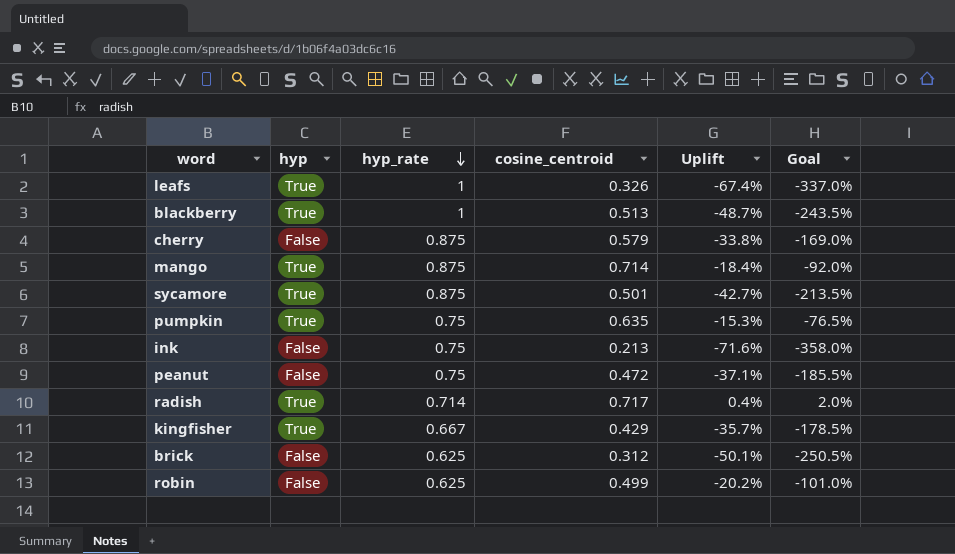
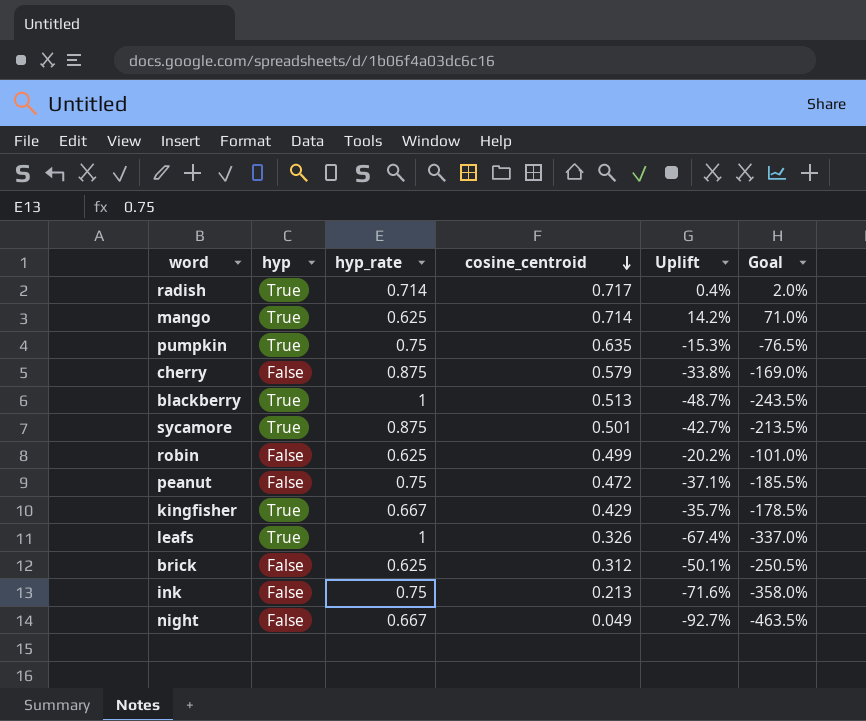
row order: hyp_rate descending -> cosine_centroid descending
mango | hyp_rate: 0.875 -> 0.625
mango | Uplift: -18.4% -> 14.2%
mango | Goal: -92.0% -> 71.0%
row night: none -> False | 0.667 | 0.049 | -92.7% | -463.5%

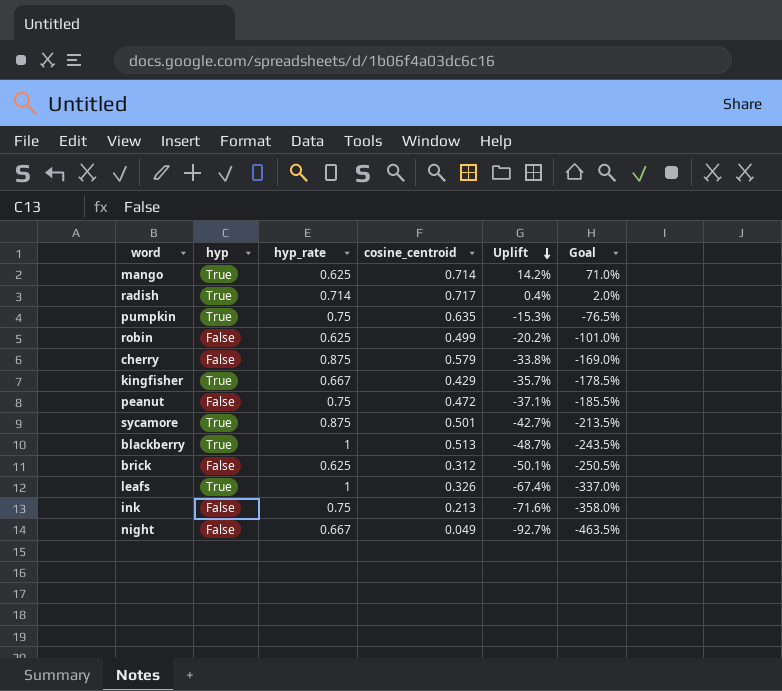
row order: cosine_centroid descending -> Uplift descending

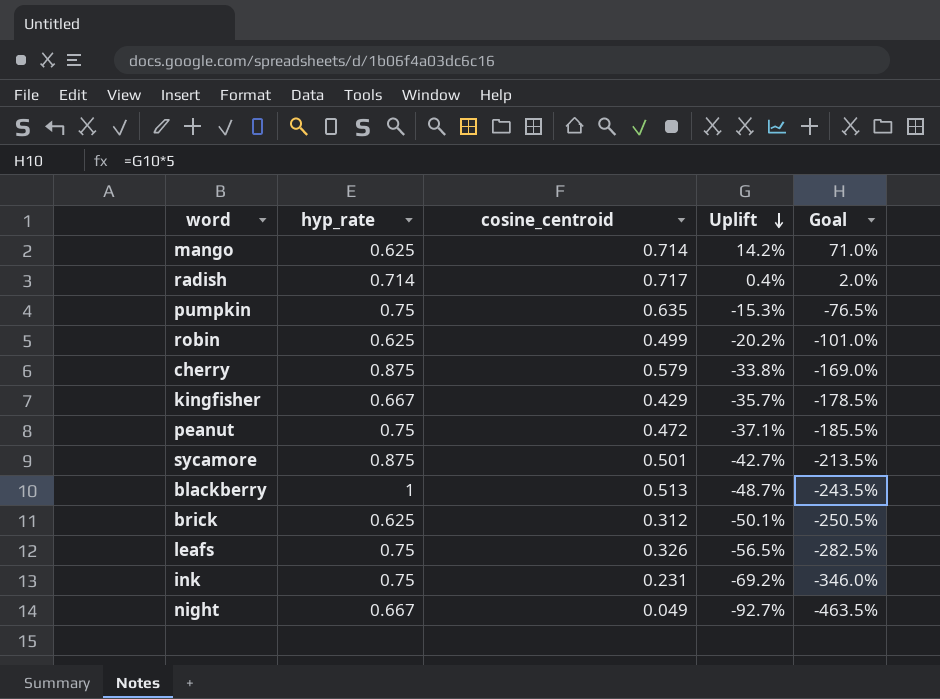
column hyp | position: 2 -> none
leafs | hyp_rate: 1 -> 0.75
leafs | Uplift: -67.4% -> -56.5%
leafs | Goal: -337.0% -> -282.5%
ink | cosine_centroid: 0.213 -> 0.231
ink | Uplift: -71.6% -> -69.2%
ink | Goal: -358.0% -> -346.0%

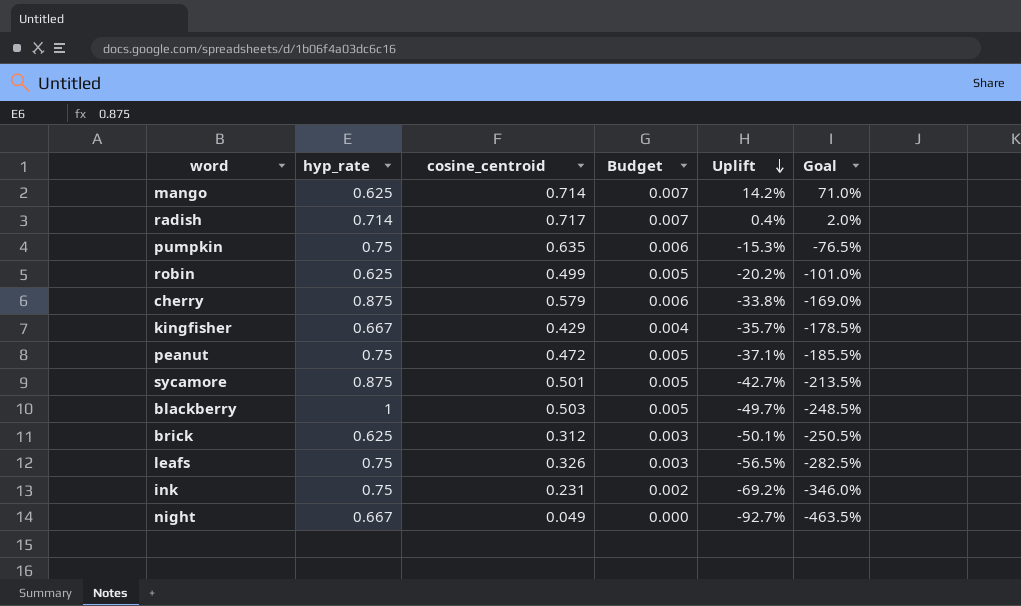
column Budget | formula: none -> [cosine_centroid] * 0.01
blackberry | cosine_centroid: 0.513 -> 0.503
blackberry | Uplift: -48.7% -> -49.7%
blackberry | Goal: -243.5% -> -248.5%

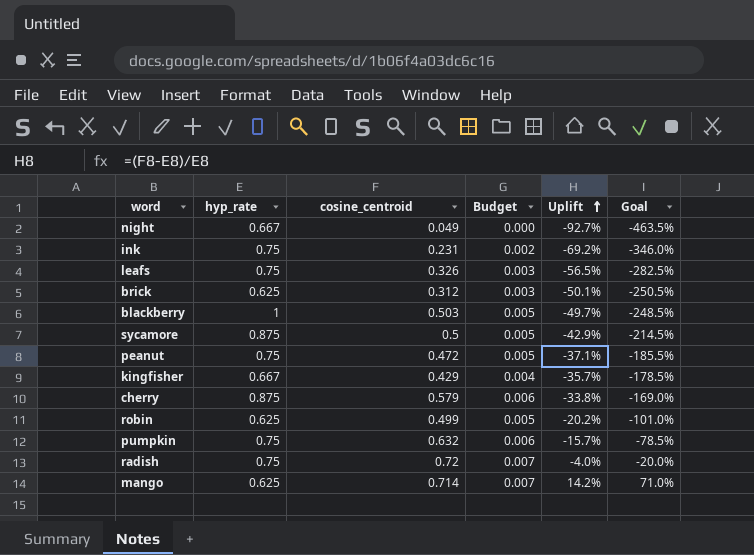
row order: Uplift descending -> Uplift ascending
sycamore | cosine_centroid: 0.501 -> 0.5
sycamore | Uplift: -42.7% -> -42.9%
sycamore | Goal: -213.5% -> -214.5%
pumpkin | cosine_centroid: 0.635 -> 0.632
pumpkin | Uplift: -15.3% -> -15.7%
pumpkin | Goal: -76.5% -> -78.5%
radish | hyp_rate: 0.714 -> 0.75
radish | cosine_centroid: 0.717 -> 0.72
radish | Uplift: 0.4% -> -4.0%
radish | Goal: 2.0% -> -20.0%

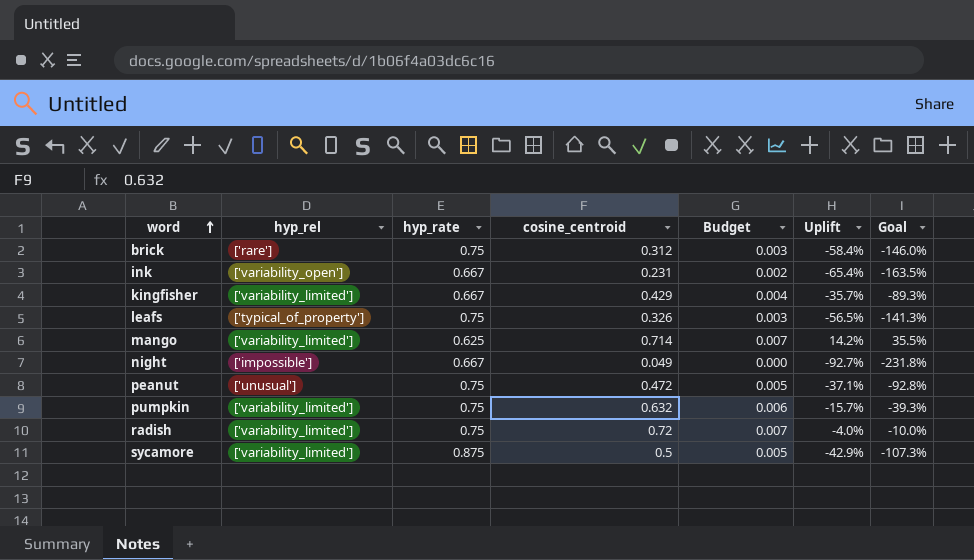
row order: Uplift ascending -> word ascending
column hyp_rel | position: none -> 2
column Goal | formula: [Uplift] * 5 -> [Uplift] * 2.5
row blackberry: 1 | 0.503 | 0.005 | -49.7% | -248.5% -> none
row cherry: 0.875 | 0.579 | 0.006 | -33.8% | -169.0% -> none
row robin: 0.625 | 0.499 | 0.005 | -20.2% | -101.0% -> none
brick | hyp_rate: 0.625 -> 0.75
brick | Uplift: -50.1% -> -58.4%
ink | hyp_rate: 0.75 -> 0.667
ink | Uplift: -69.2% -> -65.4%

